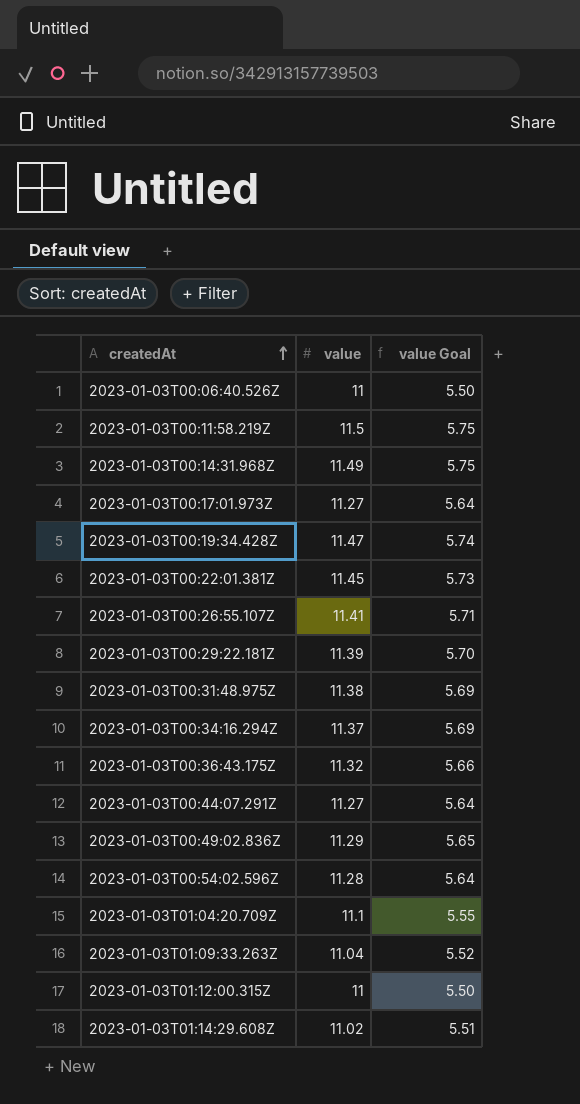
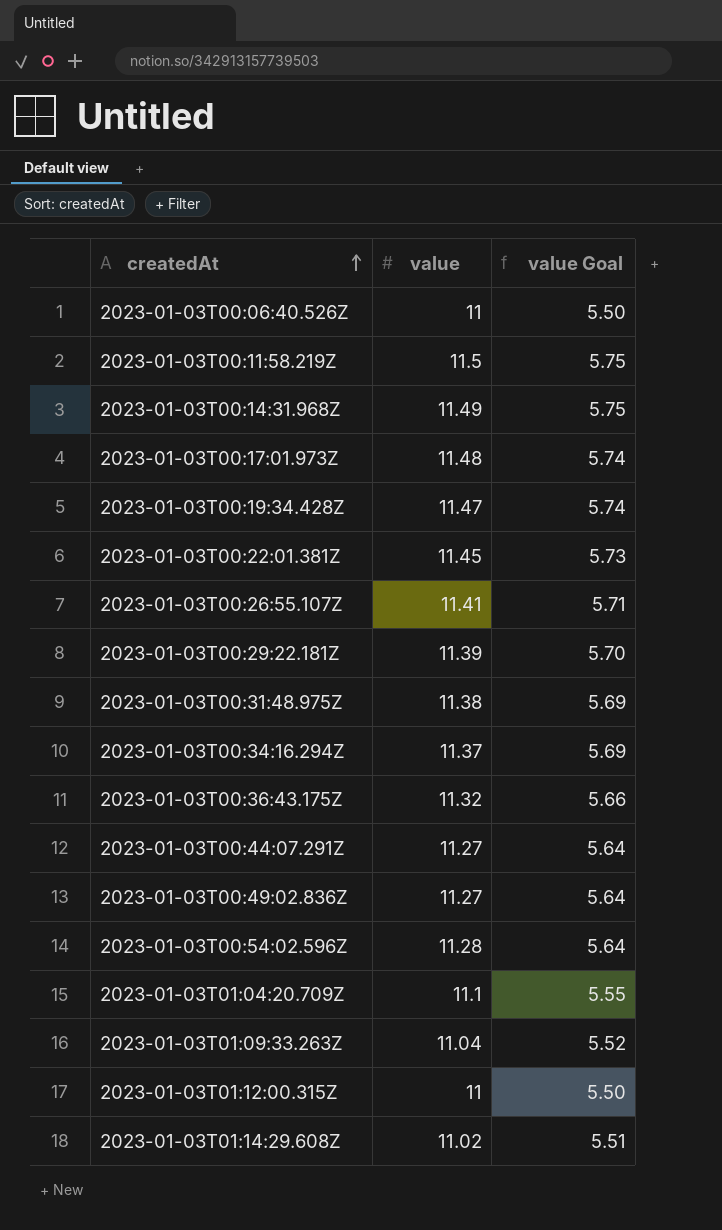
2023-01-03T00:17:01.973Z | value: 11.27 -> 11.48
2023-01-03T00:17:01.973Z | value Goal: 5.64 -> 5.74
2023-01-03T00:49:02.836Z | value: 11.29 -> 11.27
2023-01-03T00:49:02.836Z | value Goal: 5.65 -> 5.64

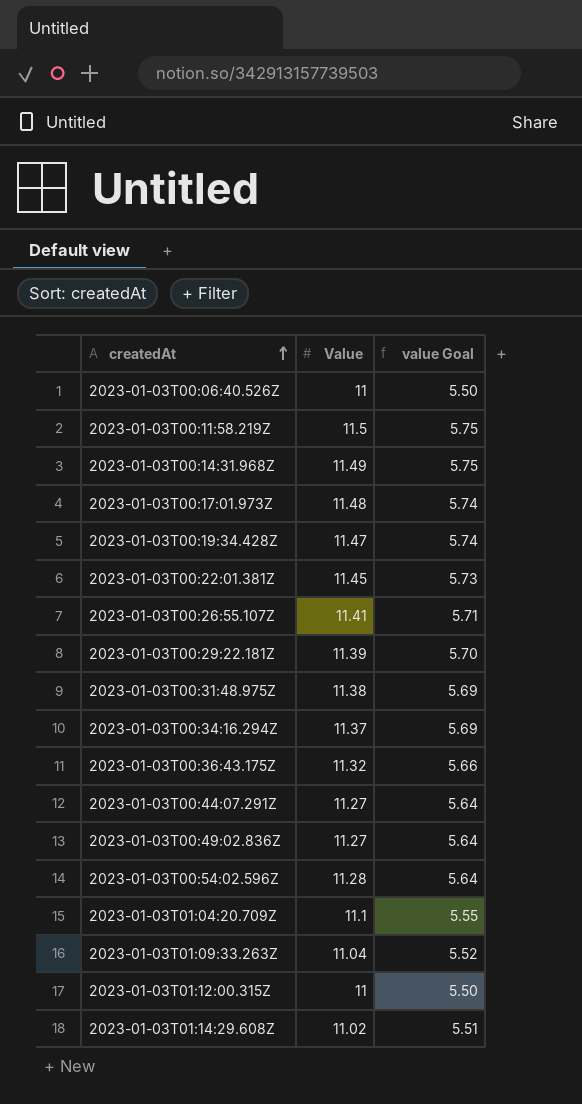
column name: value -> Value

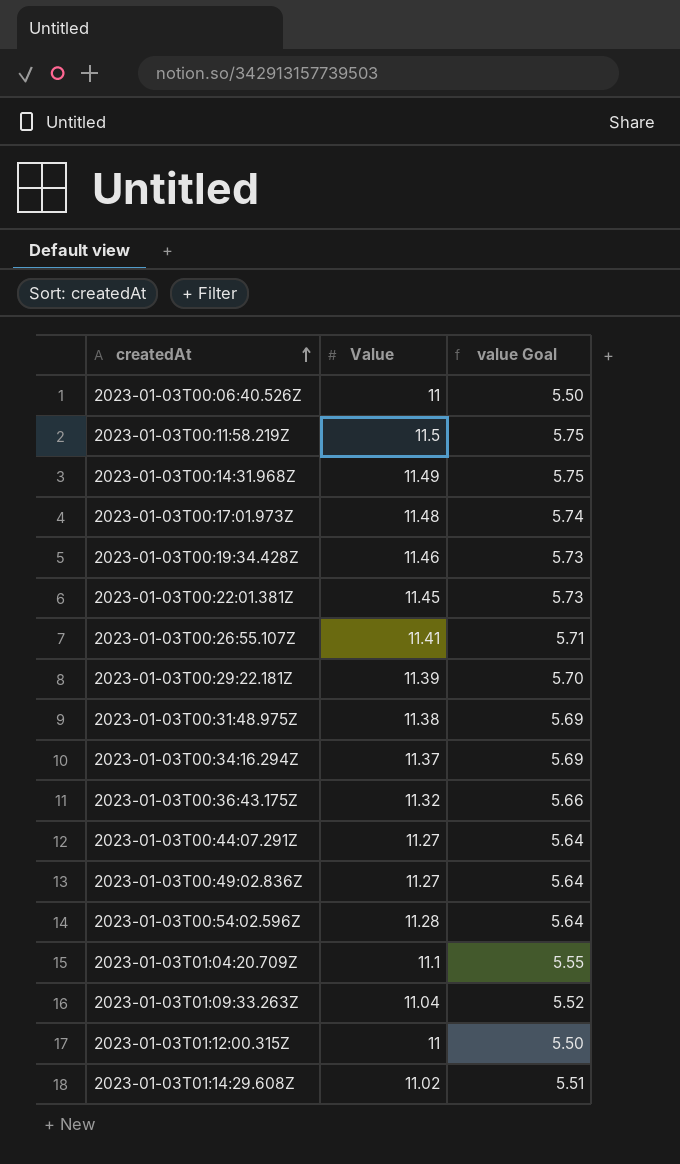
2023-01-03T00:19:34.428Z | Value: 11.47 -> 11.46
2023-01-03T00:19:34.428Z | value Goal: 5.74 -> 5.73

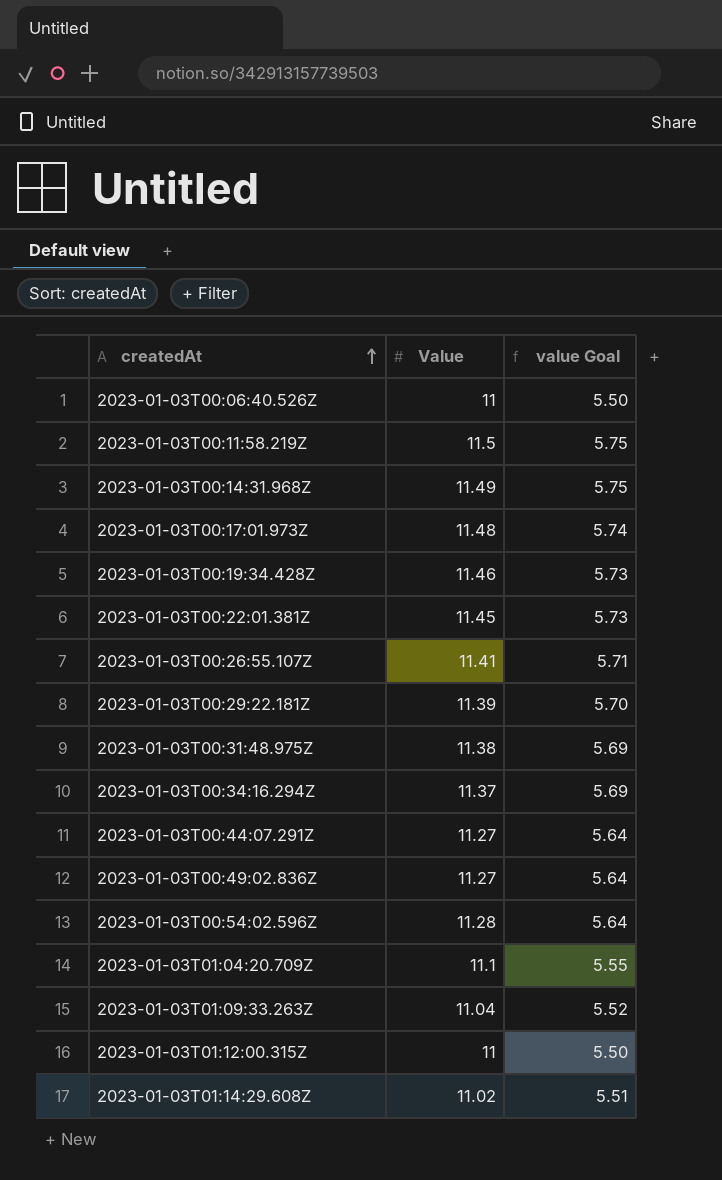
row 2023-01-03T00:36:43.175Z: 11.32 | 5.66 -> none

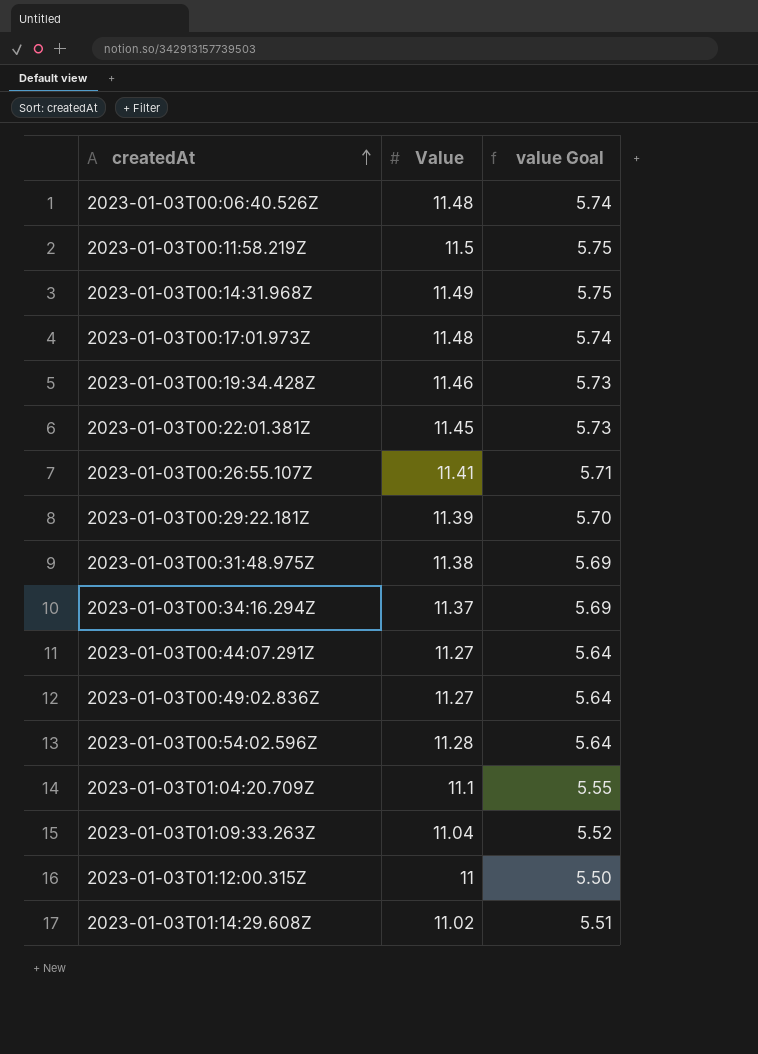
2023-01-03T00:06:40.526Z | Value: 11 -> 11.48
2023-01-03T00:06:40.526Z | value Goal: 5.50 -> 5.74

